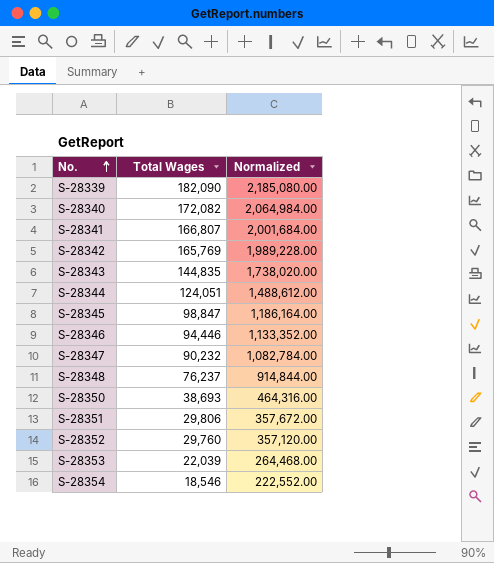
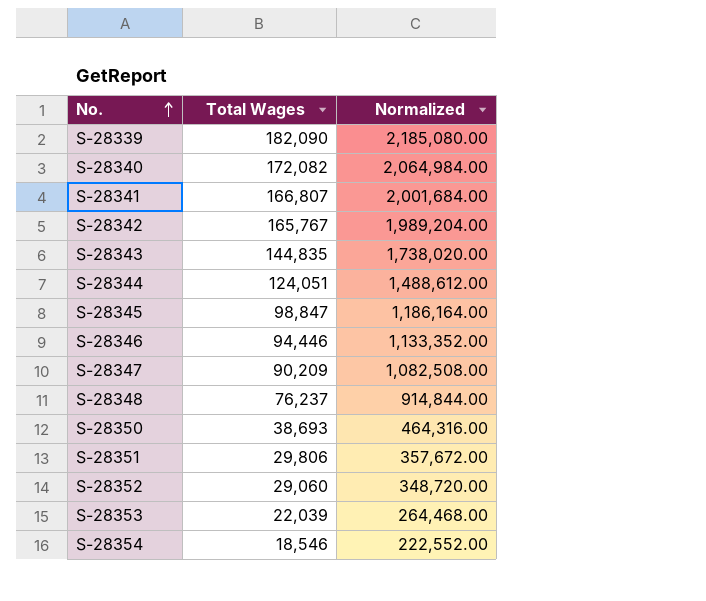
S-28342 | Total Wages: 165,769 -> 165,767
S-28342 | Normalized: 1,989,228.00 -> 1,989,204.00
S-28347 | Total Wages: 90,232 -> 90,209
S-28347 | Normalized: 1,082,784.00 -> 1,082,508.00
S-28352 | Total Wages: 29,760 -> 29,060
S-28352 | Normalized: 357,120.00 -> 348,720.00

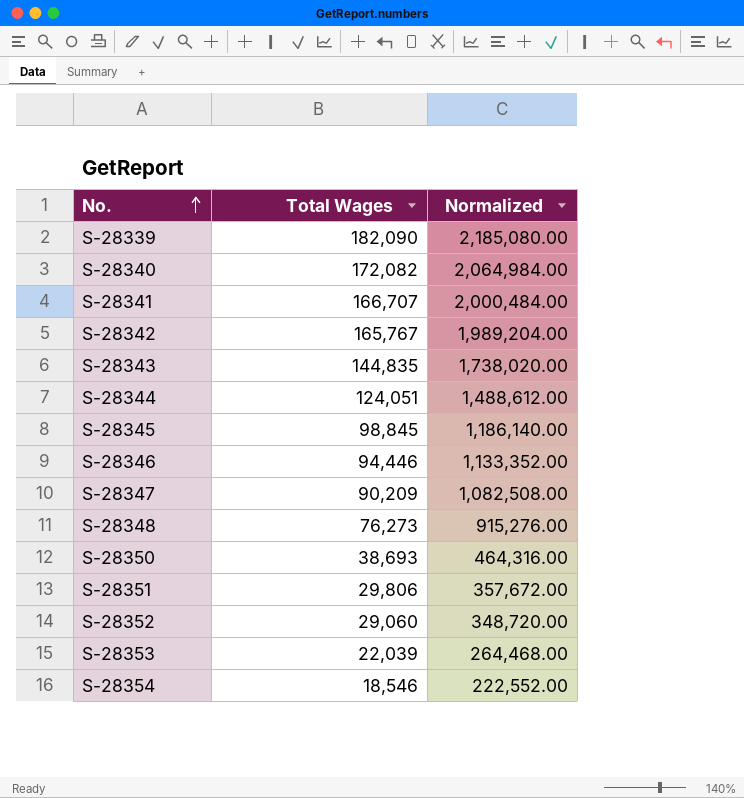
S-28341 | Total Wages: 166,807 -> 166,707
S-28341 | Normalized: 2,001,684.00 -> 2,000,484.00
S-28345 | Total Wages: 98,847 -> 98,845
S-28345 | Normalized: 1,186,164.00 -> 1,186,140.00
S-28348 | Total Wages: 76,237 -> 76,273
S-28348 | Normalized: 914,844.00 -> 915,276.00

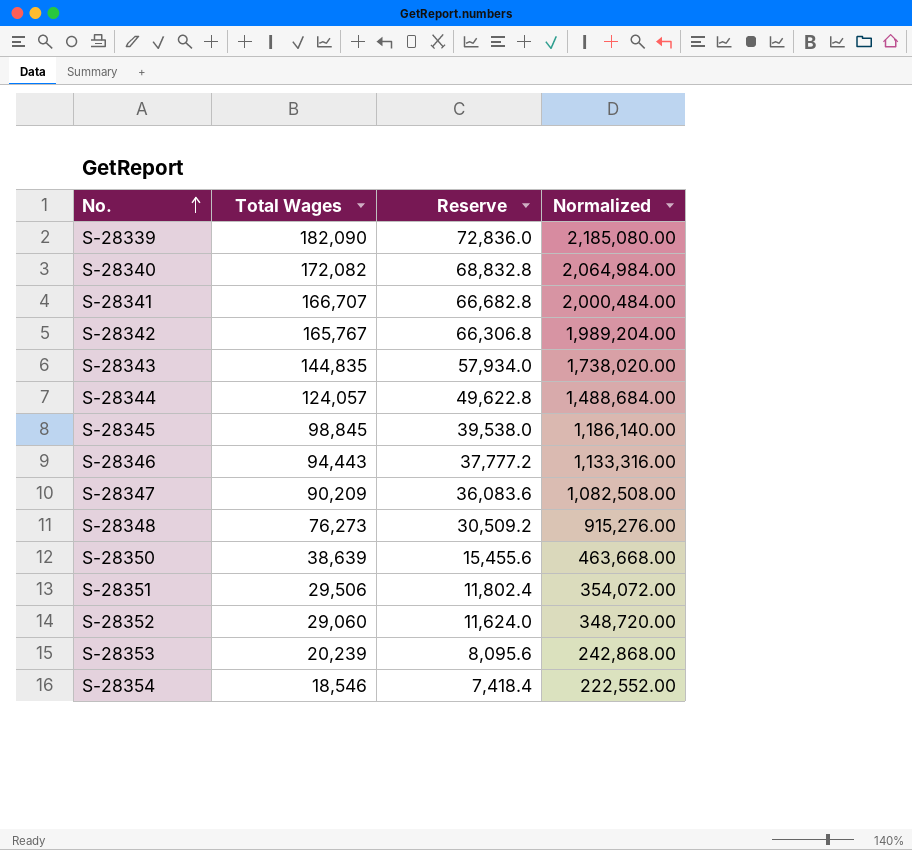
column Reserve | formula: none -> [Total Wages] * 0.4
S-28344 | Total Wages: 124,051 -> 124,057
S-28344 | Normalized: 1,488,612.00 -> 1,488,684.00
S-28346 | Total Wages: 94,446 -> 94,443
S-28346 | Normalized: 1,133,352.00 -> 1,133,316.00
S-28350 | Total Wages: 38,693 -> 38,639
S-28350 | Normalized: 464,316.00 -> 463,668.00
S-28351 | Total Wages: 29,806 -> 29,506
S-28351 | Normalized: 357,672.00 -> 354,072.00
S-28353 | Total Wages: 22,039 -> 20,239
S-28353 | Normalized: 264,468.00 -> 242,868.00

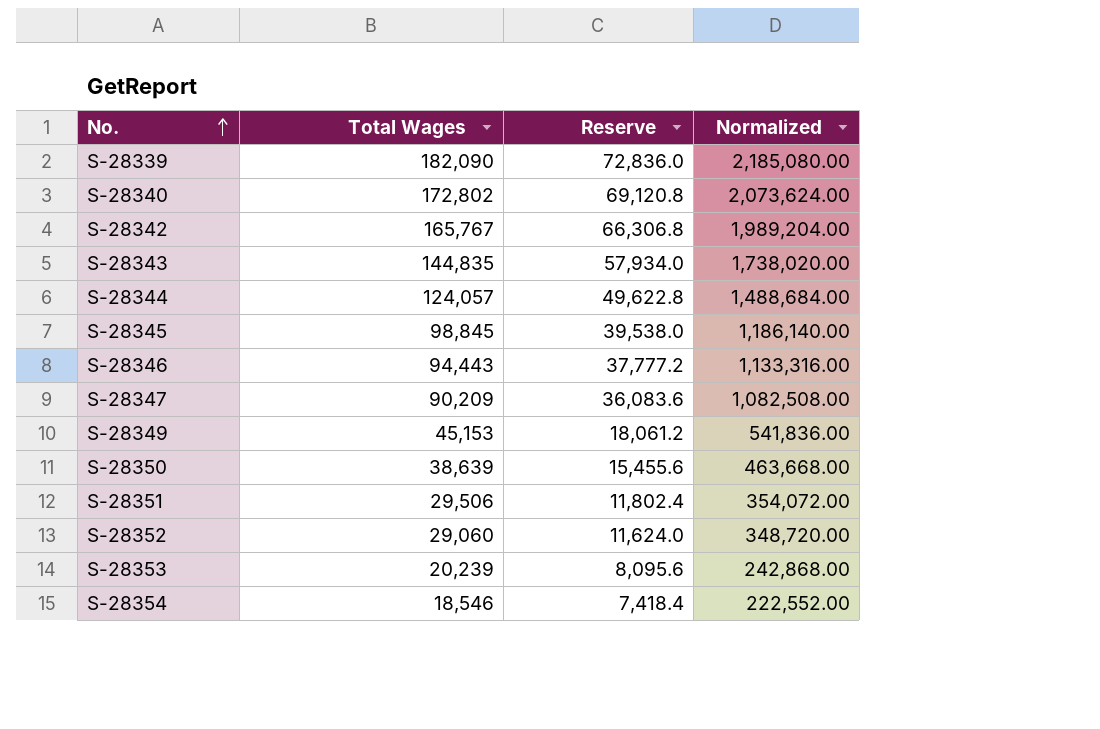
row S-28341: 166,707 | 66,682.8 | 2,000,484.00 -> none
row S-28348: 76,273 | 30,509.2 | 915,276.00 -> none
S-28340 | Total Wages: 172,082 -> 172,802
S-28340 | Reserve: 68,832.8 -> 69,120.8
S-28340 | Normalized: 2,064,984.00 -> 2,073,624.00
row S-28349: none -> 45,153 | 18,061.2 | 541,836.00

